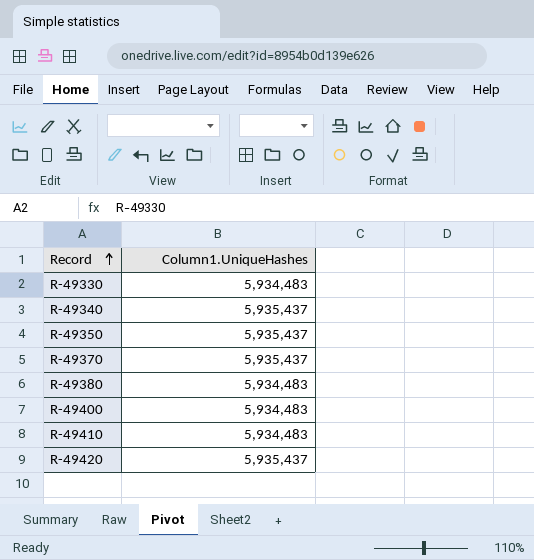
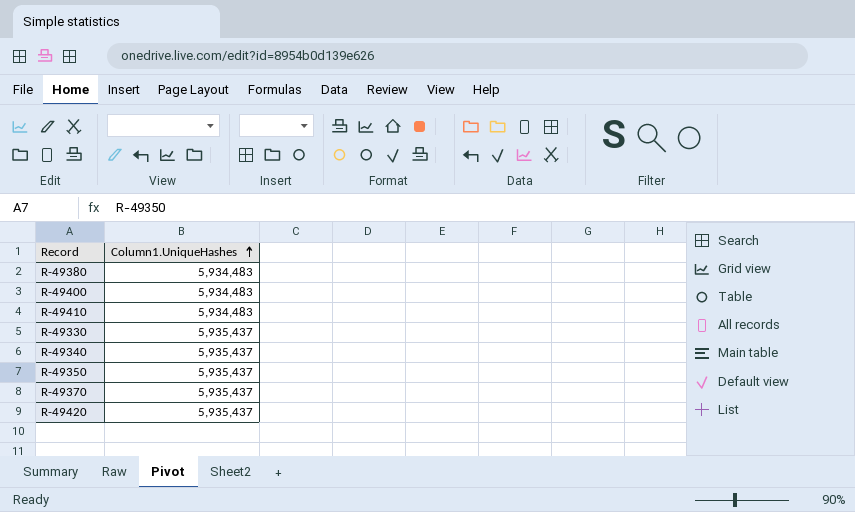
row order: Record ascending -> Column1.UniqueHashes ascending
R-49330 | Column1.UniqueHashes: 5,934,483 -> 5,935,437

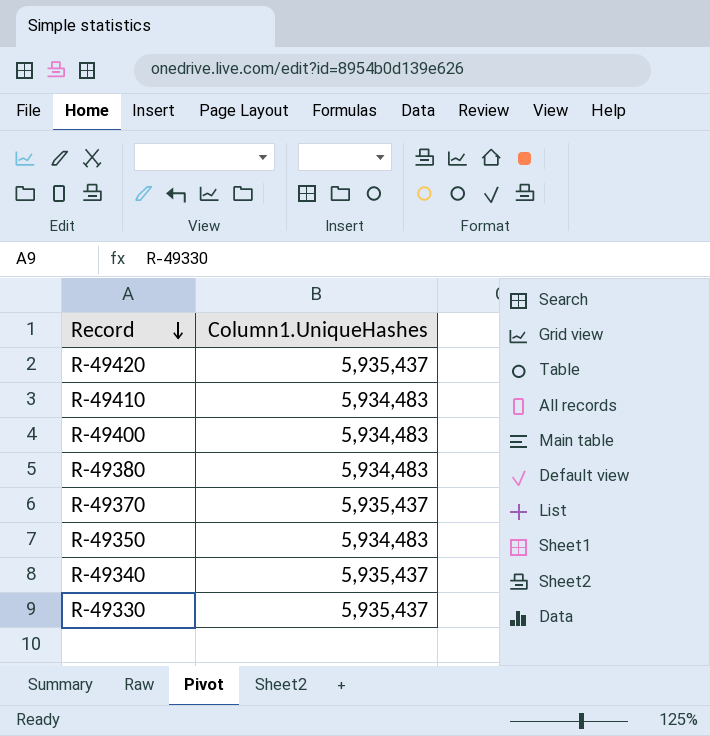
row order: Column1.UniqueHashes ascending -> Record descending
R-49350 | Column1.UniqueHashes: 5,935,437 -> 5,934,483

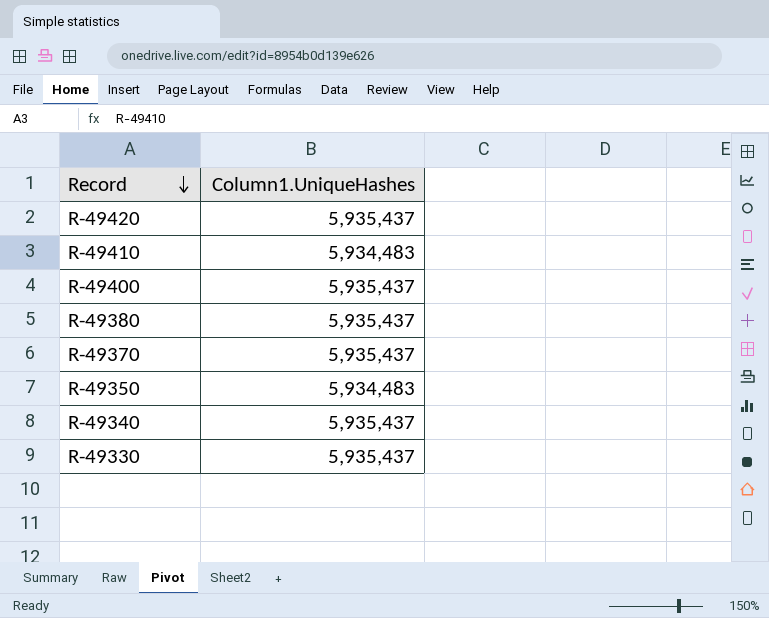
R-49400 | Column1.UniqueHashes: 5,934,483 -> 5,935,437
R-49380 | Column1.UniqueHashes: 5,934,483 -> 5,935,437

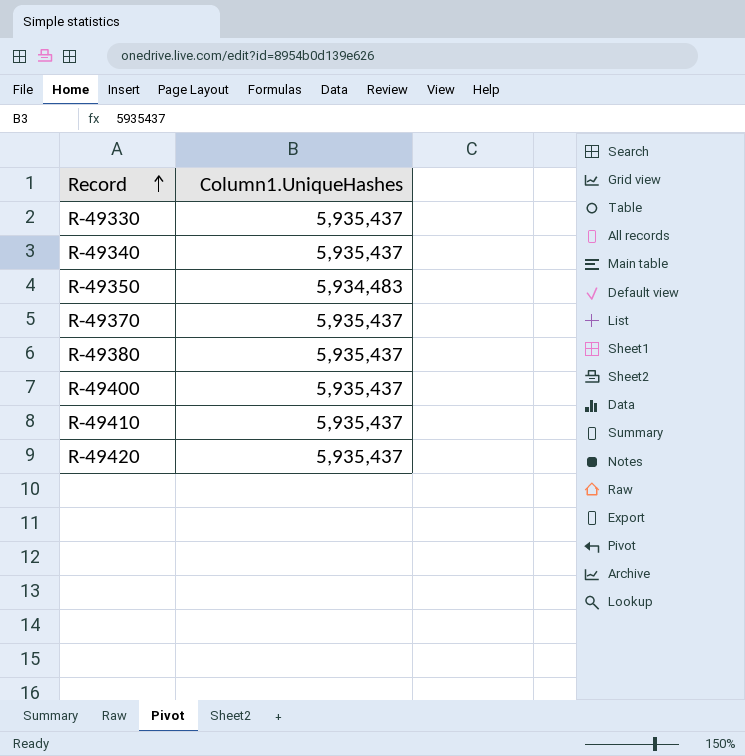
row order: Record descending -> Record ascending
R-49410 | Column1.UniqueHashes: 5,934,483 -> 5,935,437

